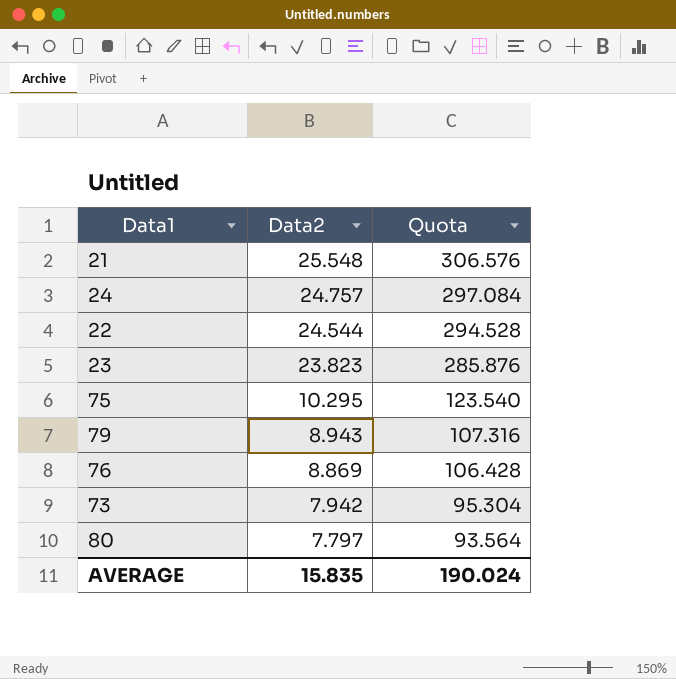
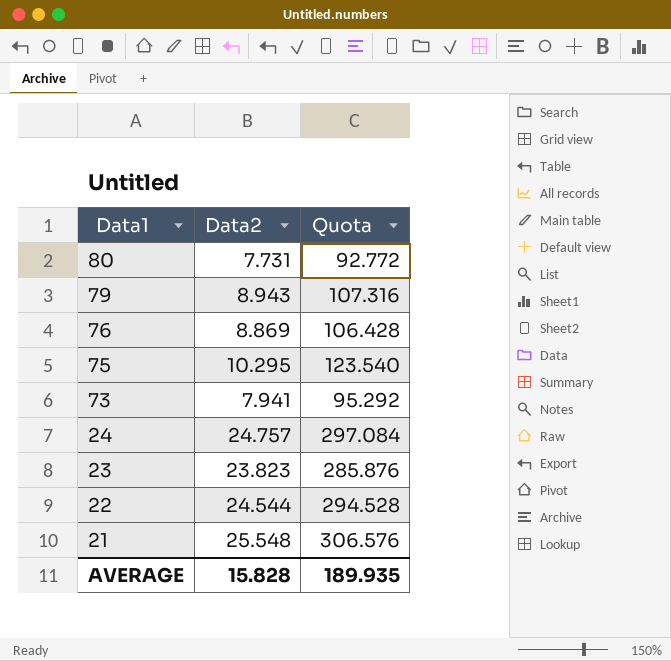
row order: Data2 descending -> Data1 descending
80 | Data2: 7.797 -> 7.731
80 | Quota: 93.564 -> 92.772
73 | Data2: 7.942 -> 7.941
73 | Quota: 95.304 -> 95.292
AVERAGE | Data2: 15.835 -> 15.828
AVERAGE | Quota: 190.024 -> 189.935

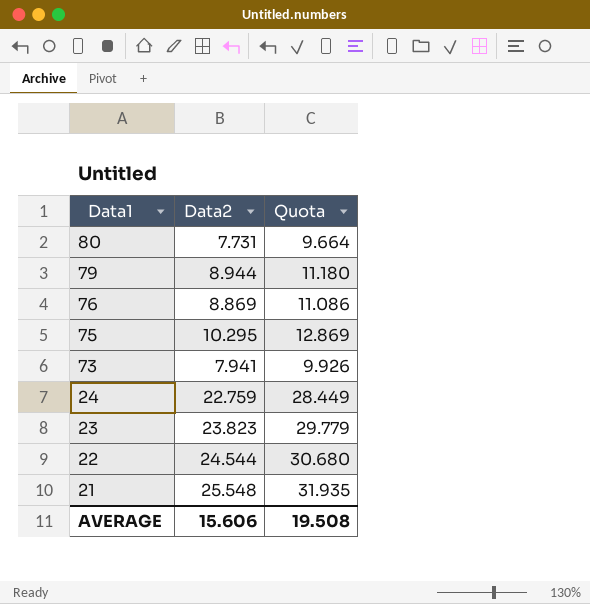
column Quota | formula: [Data2] * 12 -> [Data2] * 1.25
79 | Data2: 8.943 -> 8.944
24 | Data2: 24.757 -> 22.759
AVERAGE | Data2: 15.828 -> 15.606
AVERAGE | Quota: 189.935 -> 19.508

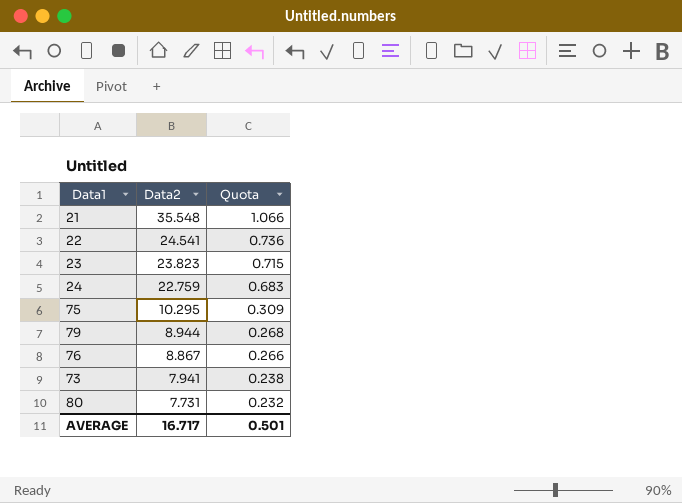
row order: Data1 descending -> Data2 descending
column Quota | formula: [Data2] * 1.25 -> [Data2] * 0.03
21 | Data2: 25.548 -> 35.548
22 | Data2: 24.544 -> 24.541
76 | Data2: 8.869 -> 8.867
AVERAGE | Data2: 15.606 -> 16.717
AVERAGE | Quota: 19.508 -> 0.501

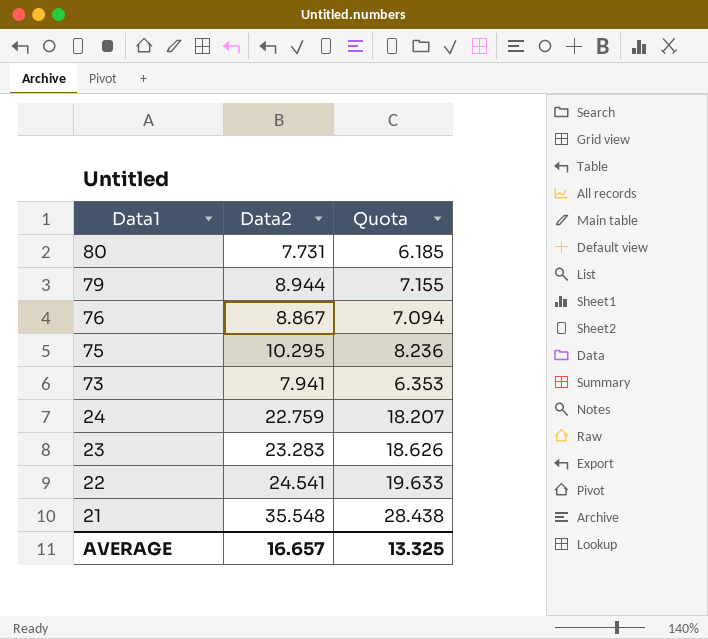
row order: Data2 descending -> Data1 descending
column Quota | formula: [Data2] * 0.03 -> [Data2] * 0.8
23 | Data2: 23.823 -> 23.283
AVERAGE | Data2: 16.717 -> 16.657
AVERAGE | Quota: 0.501 -> 13.325

